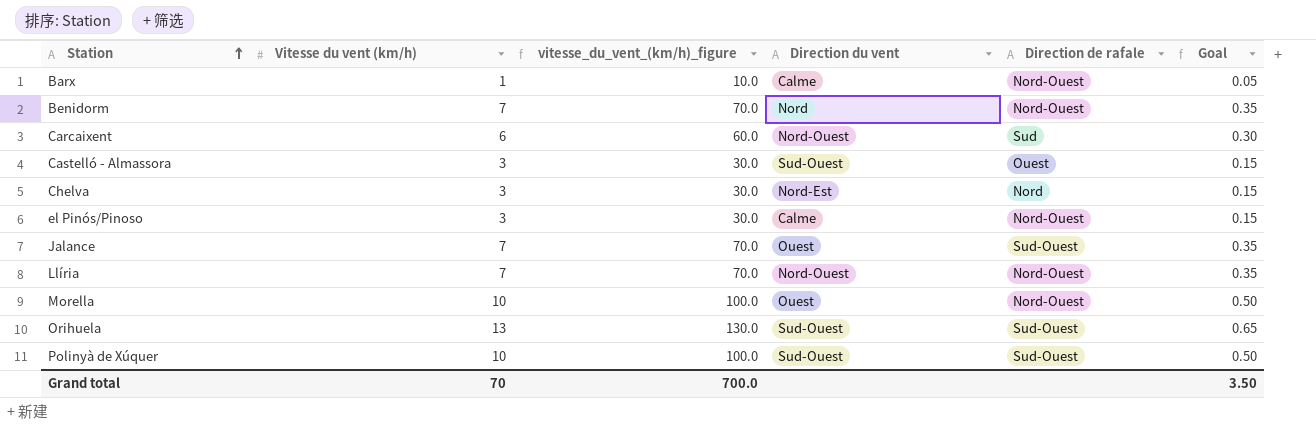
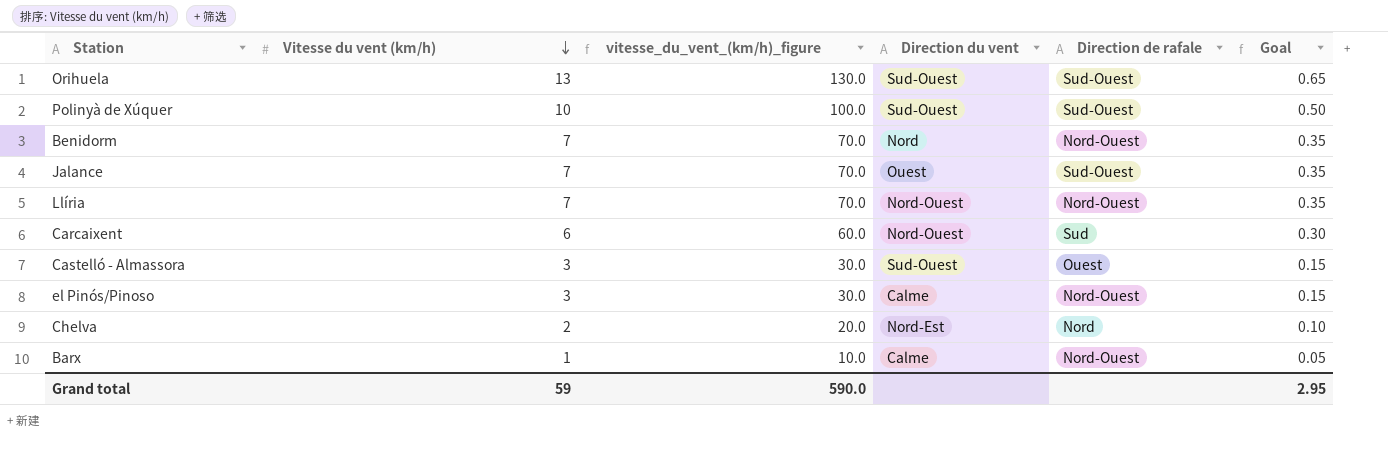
row order: Station ascending -> Vitesse du vent (km/h) descending
row Morella: 10 | 100.0 | Ouest | Nord-Ouest | 0.50 -> none
Chelva | Vitesse du vent (km/h): 3 -> 2
Chelva | vitesse_du_vent_(km/h)_figure: 30.0 -> 20.0
Chelva | Goal: 0.15 -> 0.10
Grand total | Vitesse du vent (km/h): 70 -> 59
Grand total | vitesse_du_vent_(km/h)_figure: 700.0 -> 590.0
Grand total | Goal: 3.50 -> 2.95

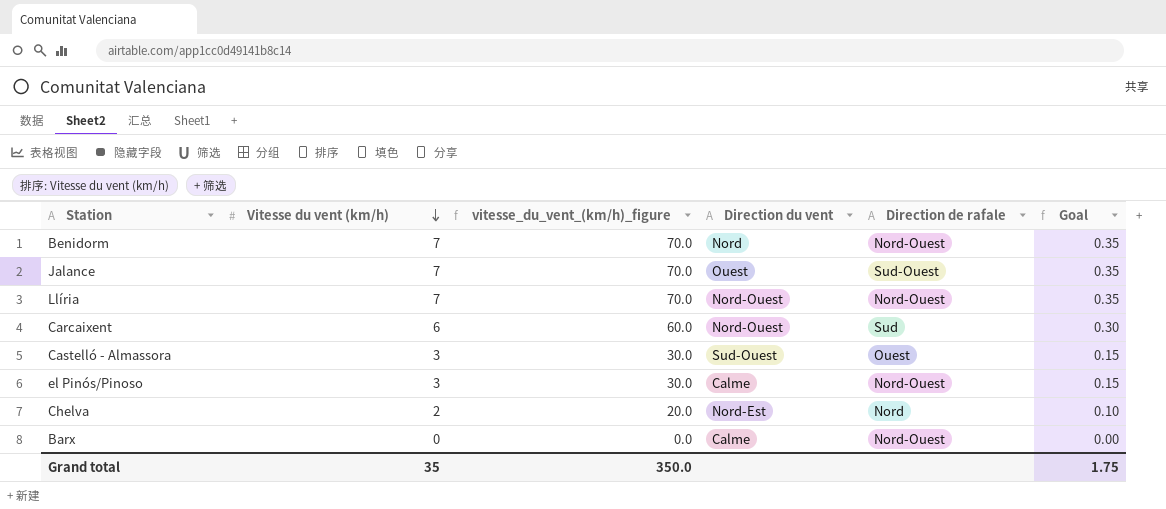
row Orihuela: 13 | 130.0 | Sud-Ouest | Sud-Ouest | 0.65 -> none
row Polinyà de Xúquer: 10 | 100.0 | Sud-Ouest | Sud-Ouest | 0.50 -> none
Barx | Vitesse du vent (km/h): 1 -> 0
Barx | vitesse_du_vent_(km/h)_figure: 10.0 -> 0.0
Barx | Goal: 0.05 -> 0.00
Grand total | Vitesse du vent (km/h): 59 -> 35
Grand total | vitesse_du_vent_(km/h)_figure: 590.0 -> 350.0
Grand total | Goal: 2.95 -> 1.75

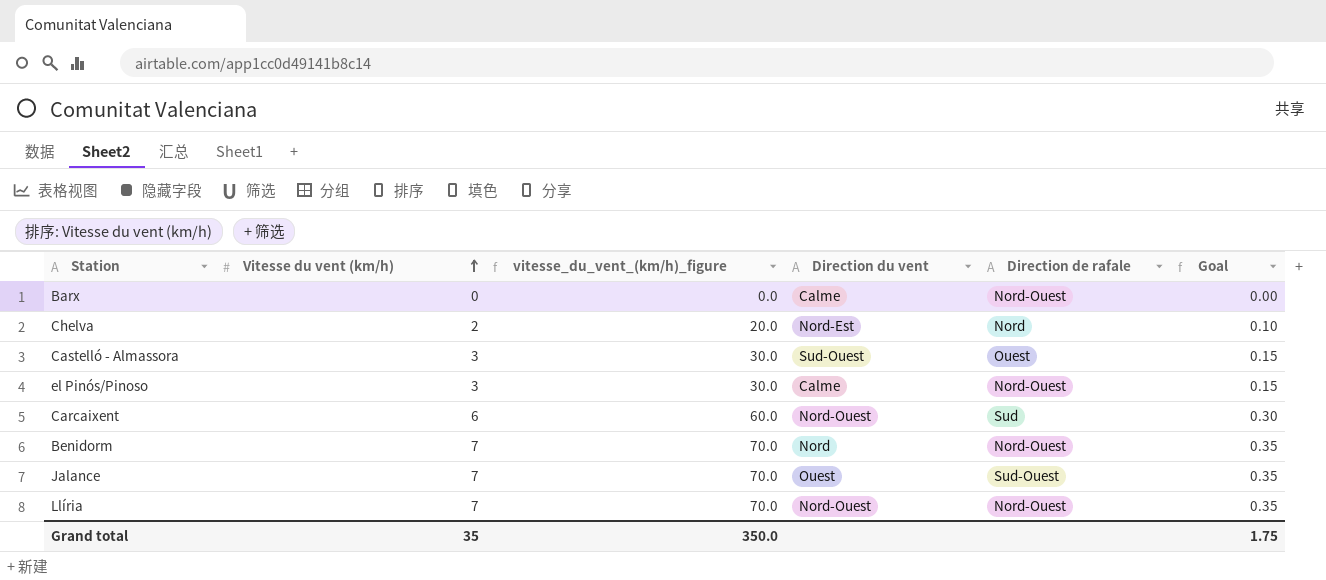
row order: Vitesse du vent (km/h) descending -> Vitesse du vent (km/h) ascending

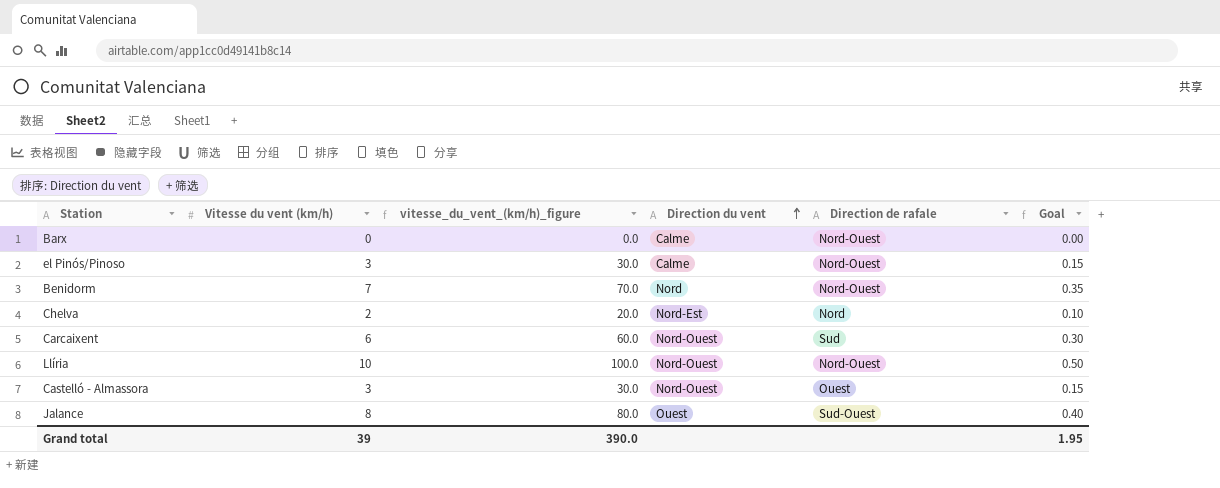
row order: Vitesse du vent (km/h) ascending -> Direction du vent ascending
Llíria | Vitesse du vent (km/h): 7 -> 10
Llíria | vitesse_du_vent_(km/h)_figure: 70.0 -> 100.0
Llíria | Goal: 0.35 -> 0.50
Castelló - Almassora | Direction du vent: Sud-Ouest -> Nord-Ouest
Jalance | Vitesse du vent (km/h): 7 -> 8
Jalance | vitesse_du_vent_(km/h)_figure: 70.0 -> 80.0
Jalance | Goal: 0.35 -> 0.40
Grand total | Vitesse du vent (km/h): 35 -> 39
Grand total | vitesse_du_vent_(km/h)_figure: 350.0 -> 390.0
Grand total | Goal: 1.75 -> 1.95

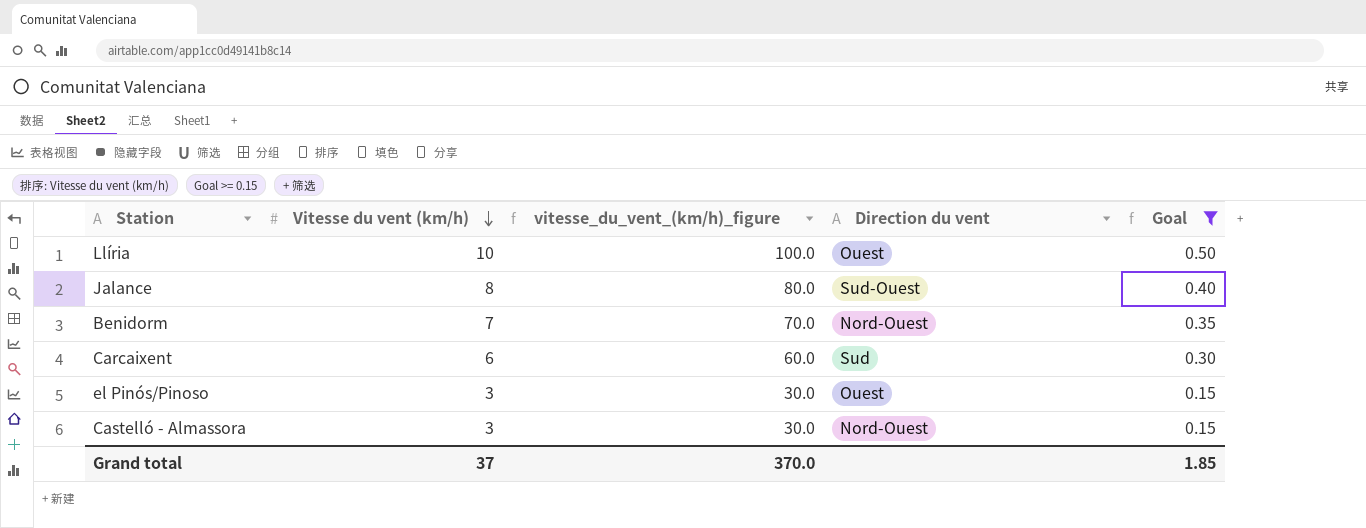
filter: none -> Goal >= 0.15
row order: Direction du vent ascending -> Vitesse du vent (km/h) descending
column Direction de rafale | position: 5 -> none
Llíria | Direction du vent: Nord-Ouest -> Ouest
Jalance | Direction du vent: Ouest -> Sud-Ouest
Benidorm | Direction du vent: Nord -> Nord-Ouest
Carcaixent | Direction du vent: Nord-Ouest -> Sud
el Pinós/Pinoso | Direction du vent: Calme -> Ouest
Grand total | Vitesse du vent (km/h): 39 -> 37
Grand total | vitesse_du_vent_(km/h)_figure: 390.0 -> 370.0
Grand total | Goal: 1.95 -> 1.85

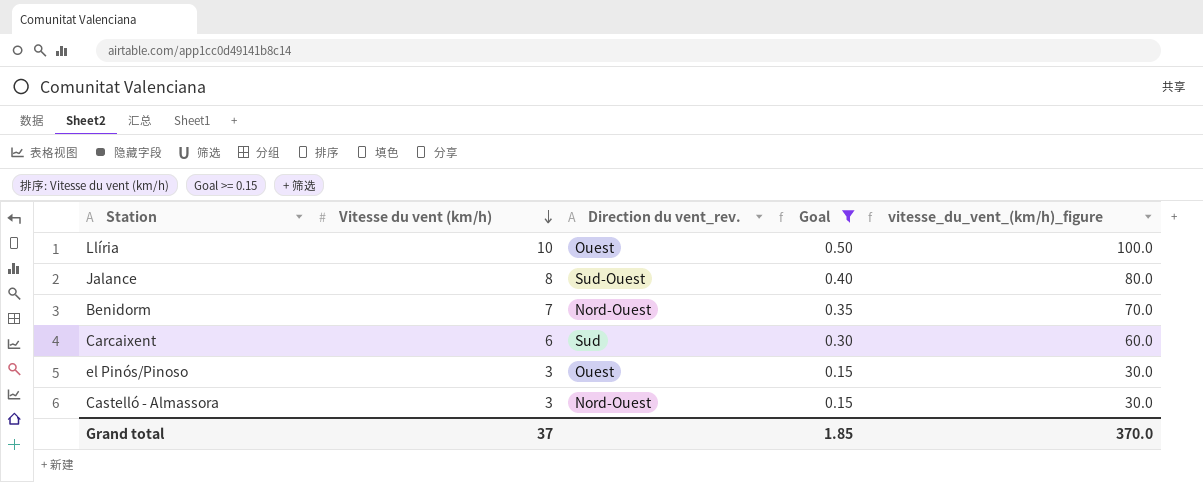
column name: Direction du vent -> Direction du vent_rev.
column vitesse_du_vent_(km/h)_figure | position: 3 -> 5

